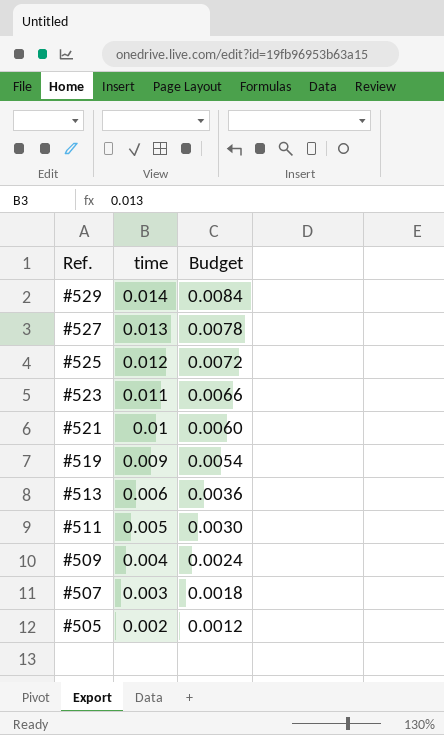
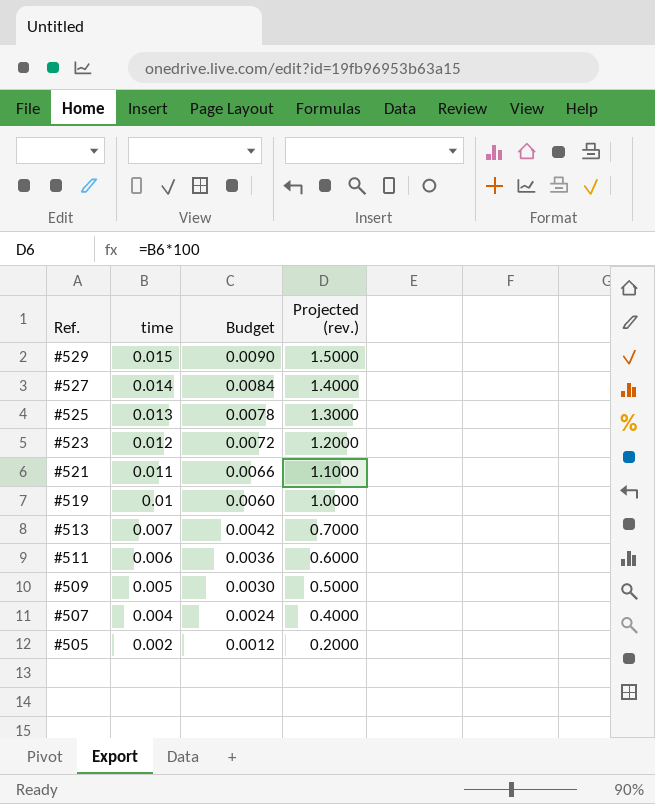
column Projected (rev.) | formula: none -> [time] * 100
#529 | time: 0.014 -> 0.015
#529 | Budget: 0.0084 -> 0.0090
#527 | time: 0.013 -> 0.014
#527 | Budget: 0.0078 -> 0.0084
#525 | time: 0.012 -> 0.013
#525 | Budget: 0.0072 -> 0.0078
#523 | time: 0.011 -> 0.012
#523 | Budget: 0.0066 -> 0.0072
#521 | time: 0.01 -> 0.011
#521 | Budget: 0.0060 -> 0.0066
#519 | time: 0.009 -> 0.01
#519 | Budget: 0.0054 -> 0.0060
#513 | time: 0.006 -> 0.007
#513 | Budget: 0.0036 -> 0.0042
#511 | time: 0.005 -> 0.006
#511 | Budget: 0.0030 -> 0.0036
#509 | time: 0.004 -> 0.005
#509 | Budget: 0.0024 -> 0.0030
#507 | time: 0.003 -> 0.004
#507 | Budget: 0.0018 -> 0.0024

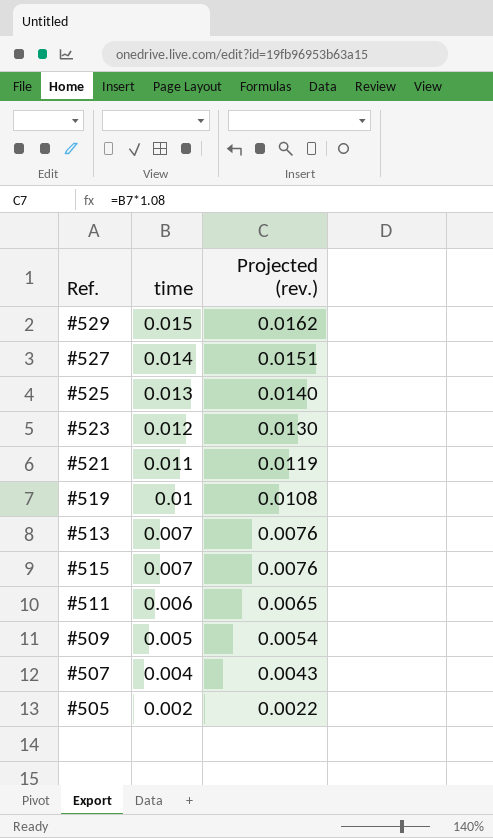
column Budget | formula: [time] * 0.6 -> none
column Projected (rev.) | formula: [time] * 100 -> [time] * 1.08
row #515: none -> 0.007 | 0.0076

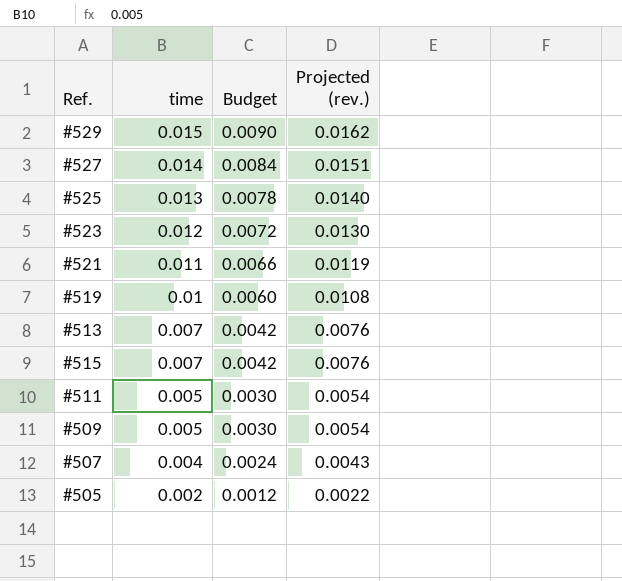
column Budget | formula: none -> [time] * 0.6
#511 | time: 0.006 -> 0.005
#511 | Projected (rev.): 0.0065 -> 0.0054

